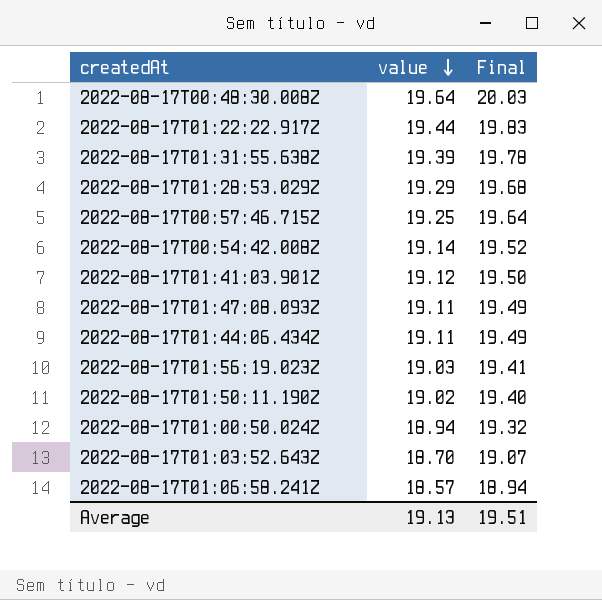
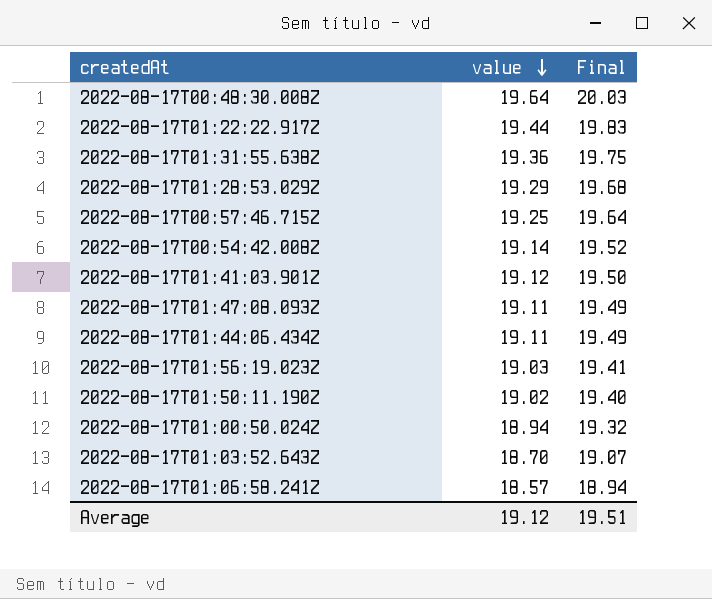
2022-08-17T01:31:55.638Z | value: 19.39 -> 19.36
2022-08-17T01:31:55.638Z | Final: 19.78 -> 19.75
Average | value: 19.13 -> 19.12

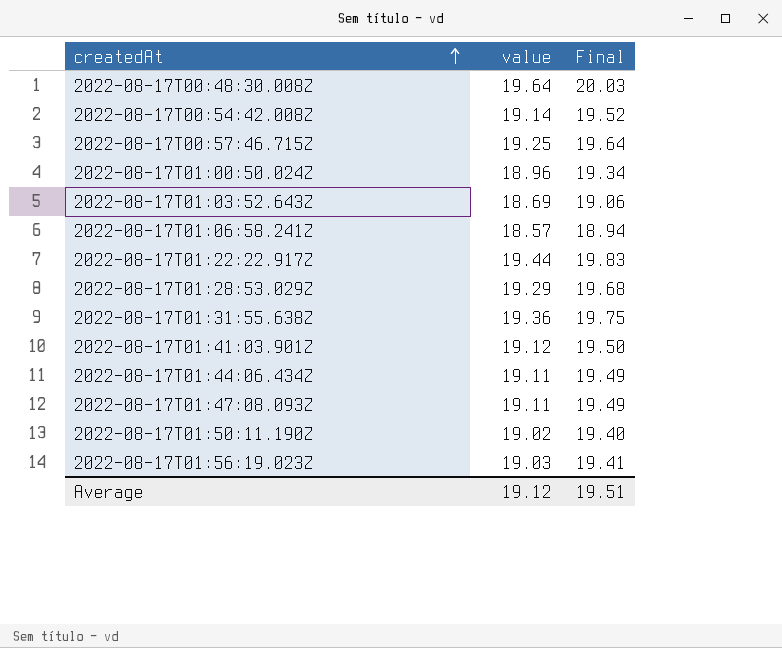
row order: value descending -> createdAt ascending
2022-08-17T01:00:50.024Z | value: 18.94 -> 18.96
2022-08-17T01:00:50.024Z | Final: 19.32 -> 19.34
2022-08-17T01:03:52.643Z | value: 18.70 -> 18.69
2022-08-17T01:03:52.643Z | Final: 19.07 -> 19.06

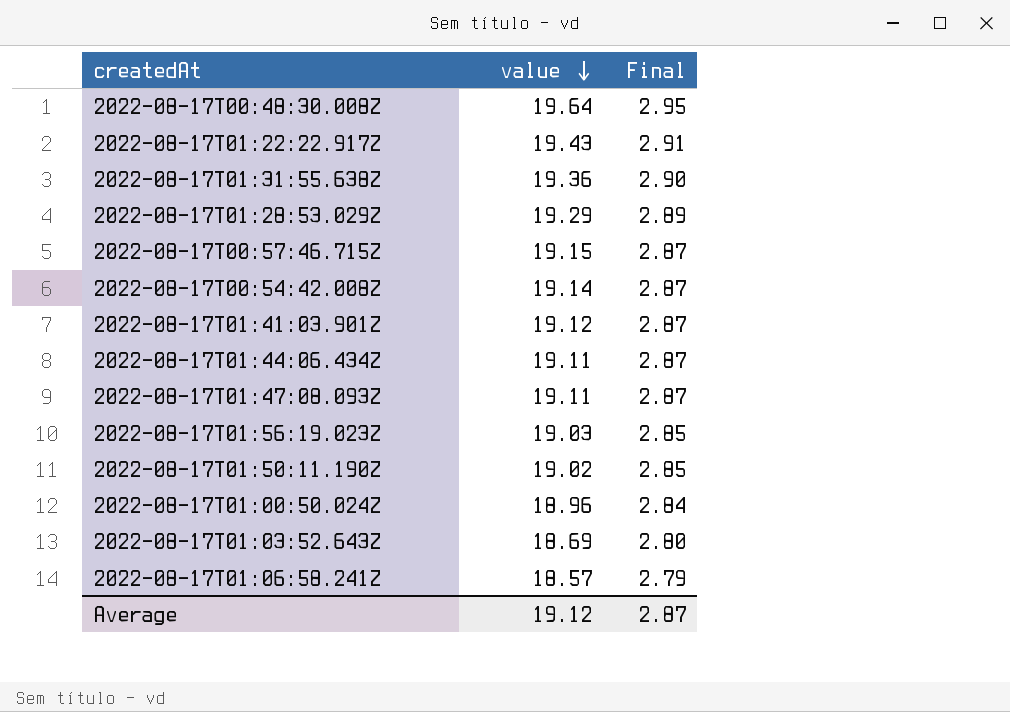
row order: createdAt ascending -> value descending
column Final | formula: [value] * 1.02 -> [value] * 0.15
2022-08-17T01:22:22.917Z | value: 19.44 -> 19.43
2022-08-17T00:57:46.715Z | value: 19.25 -> 19.15
Average | Final: 19.51 -> 2.87

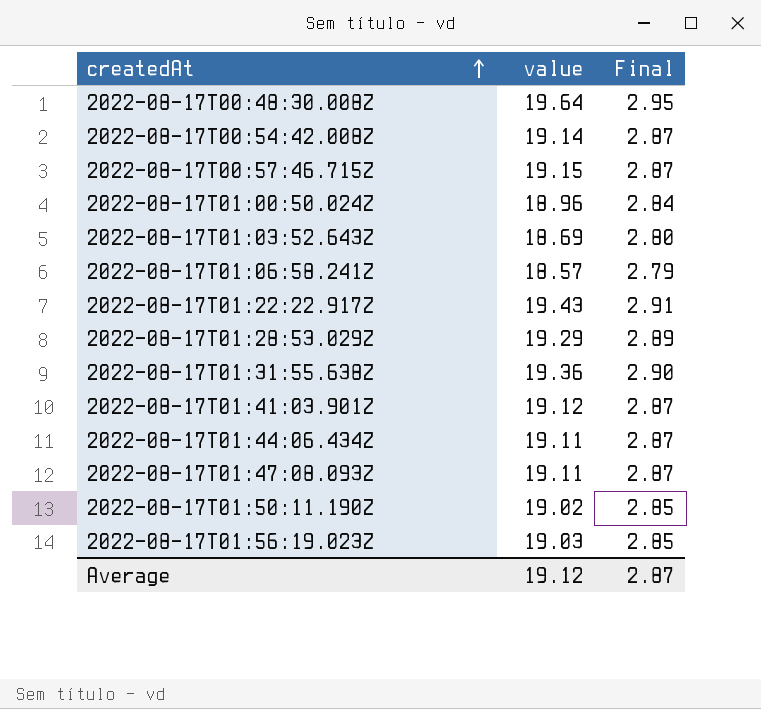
row order: value descending -> createdAt ascending

